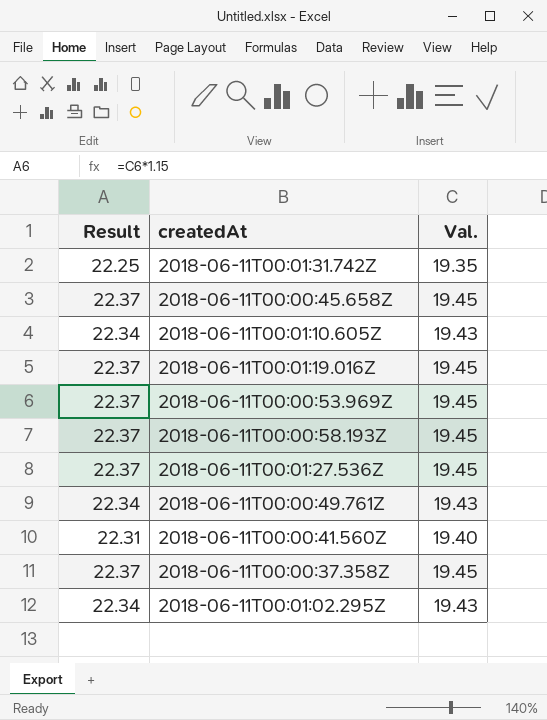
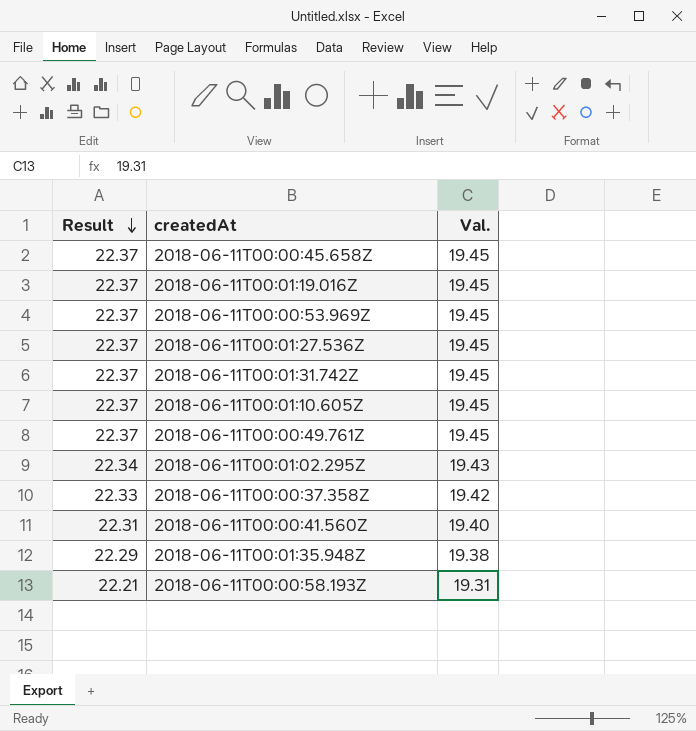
row order: none -> Result descending
2018-06-11T00:01:31.742Z | Result: 22.25 -> 22.37
2018-06-11T00:01:31.742Z | Val.: 19.35 -> 19.45
2018-06-11T00:01:10.605Z | Result: 22.34 -> 22.37
2018-06-11T00:01:10.605Z | Val.: 19.43 -> 19.45
2018-06-11T00:00:49.761Z | Result: 22.34 -> 22.37
2018-06-11T00:00:49.761Z | Val.: 19.43 -> 19.45
2018-06-11T00:00:37.358Z | Result: 22.37 -> 22.33
2018-06-11T00:00:37.358Z | Val.: 19.45 -> 19.42
row 2018-06-11T00:01:35.948Z: none -> 22.29 | 19.38
2018-06-11T00:00:58.193Z | Result: 22.37 -> 22.21
2018-06-11T00:00:58.193Z | Val.: 19.45 -> 19.31

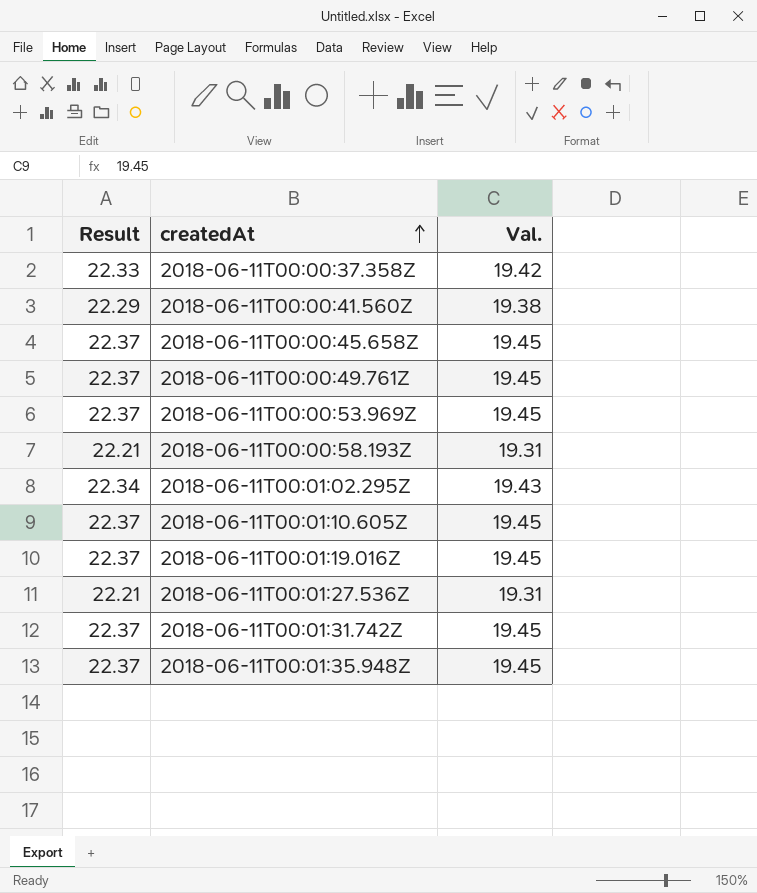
row order: Result descending -> createdAt ascending
2018-06-11T00:00:41.560Z | Result: 22.31 -> 22.29
2018-06-11T00:00:41.560Z | Val.: 19.40 -> 19.38
2018-06-11T00:01:27.536Z | Result: 22.37 -> 22.21
2018-06-11T00:01:27.536Z | Val.: 19.45 -> 19.31
2018-06-11T00:01:35.948Z | Result: 22.29 -> 22.37
2018-06-11T00:01:35.948Z | Val.: 19.38 -> 19.45

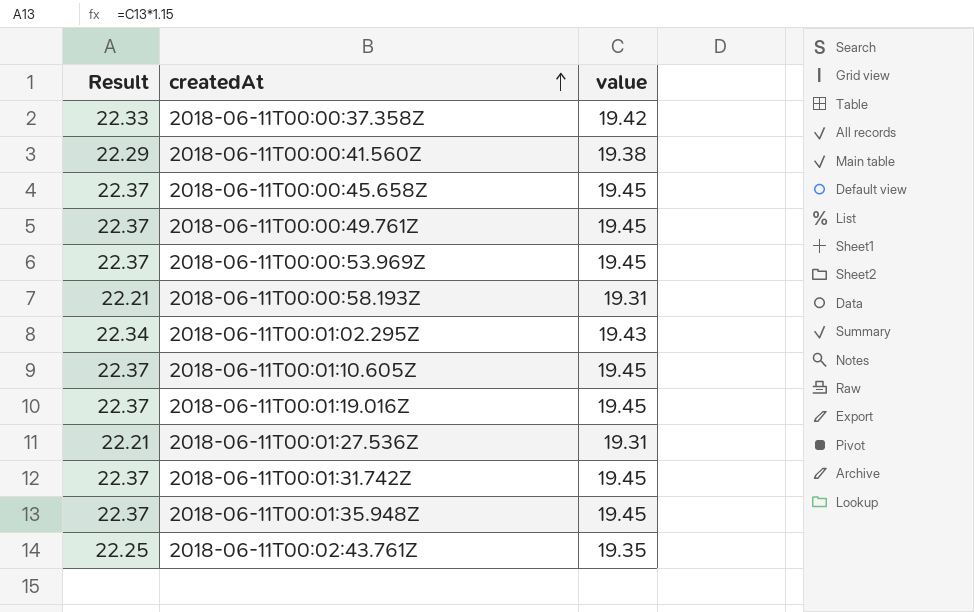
column name: Val. -> value
row 2018-06-11T00:02:43.761Z: none -> 22.25 | 19.35

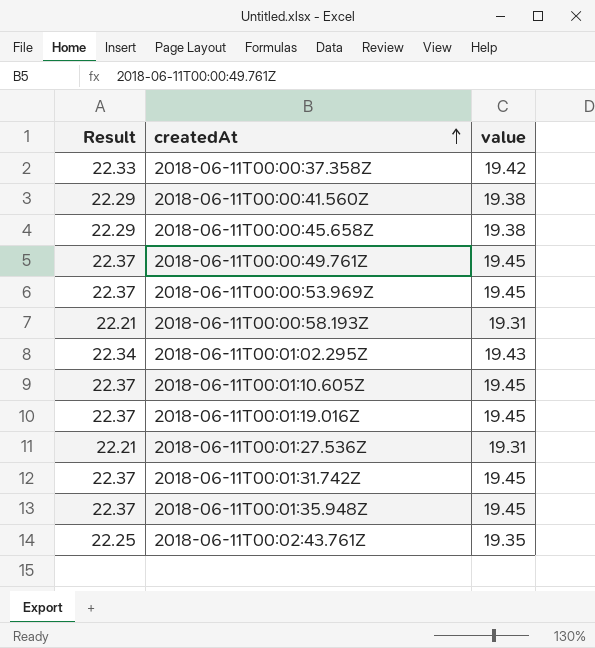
2018-06-11T00:00:45.658Z | Result: 22.37 -> 22.29
2018-06-11T00:00:45.658Z | value: 19.45 -> 19.38

